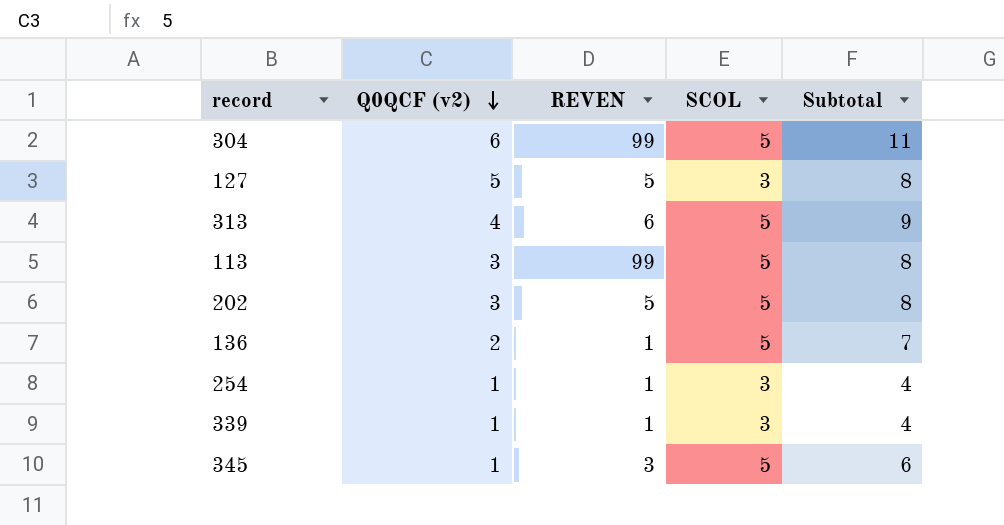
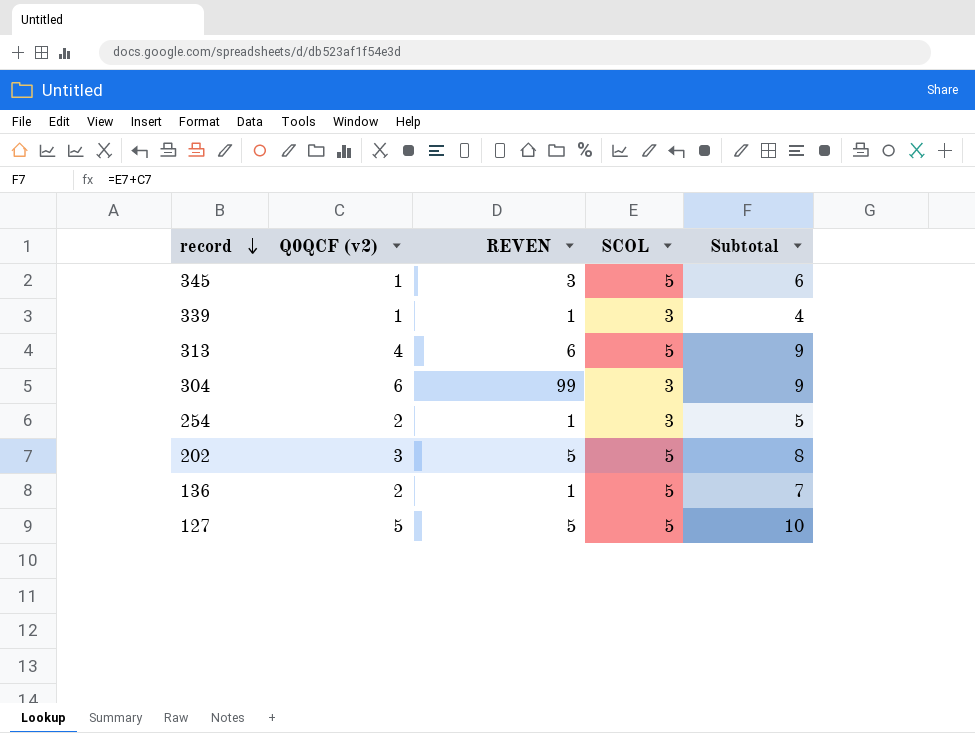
row order: Q0QCF (v2) descending -> record descending
row 113: 3 | 99 | 5 | 8 -> none
304 | SCOL: 5 -> 3
304 | Subtotal: 11 -> 9
254 | Q0QCF (v2): 1 -> 2
254 | Subtotal: 4 -> 5
127 | SCOL: 3 -> 5
127 | Subtotal: 8 -> 10

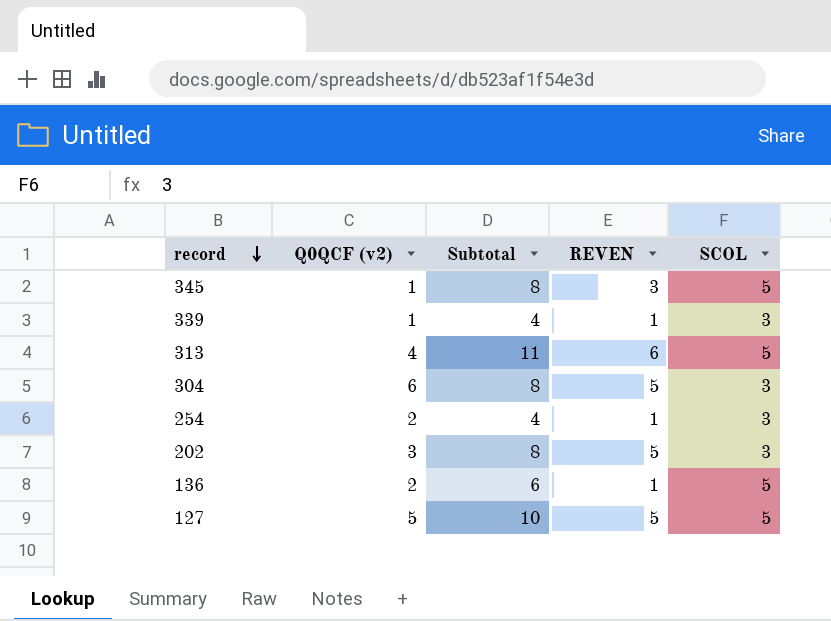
column Subtotal | formula: [Q0QCF (v2)] + [SCOL] -> [REVEN] + [SCOL]
column Subtotal | position: 5 -> 3
304 | REVEN: 99 -> 5
202 | SCOL: 5 -> 3

